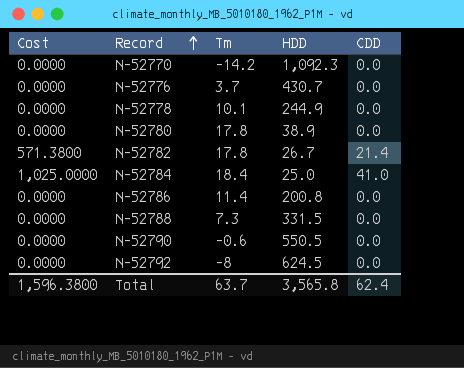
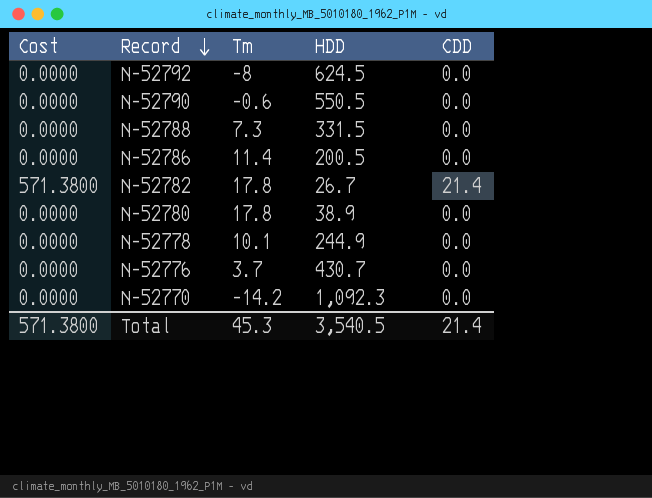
row order: Record ascending -> Record descending
row N-52784: 1,025.0000 | 18.4 | 25.0 | 41.0 -> none
N-52786 | HDD: 200.8 -> 200.5
Total | Cost: 1,596.3800 -> 571.3800
Total | Tm: 63.7 -> 45.3
Total | HDD: 3,565.8 -> 3,540.5
Total | CDD: 62.4 -> 21.4

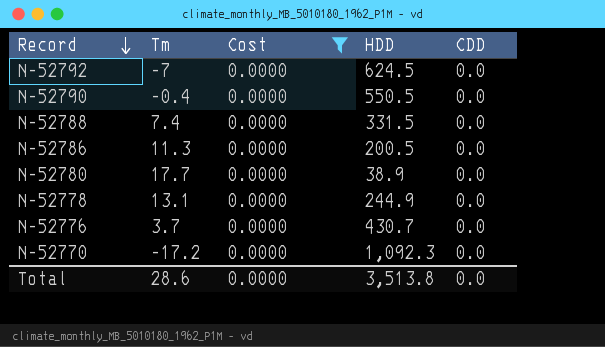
filter: none -> Cost = 0.0000
column Cost | position: 1 -> 3
N-52792 | Tm: -8 -> -7
N-52790 | Tm: -0.6 -> -0.4
N-52788 | Tm: 7.3 -> 7.4
N-52786 | Tm: 11.4 -> 11.3
N-52780 | Tm: 17.8 -> 17.7
N-52778 | Tm: 10.1 -> 13.1
N-52770 | Tm: -14.2 -> -17.2
Total | Tm: 45.3 -> 28.6
Total | Cost: 571.3800 -> 0.0000
Total | HDD: 3,540.5 -> 3,513.8
Total | CDD: 21.4 -> 0.0

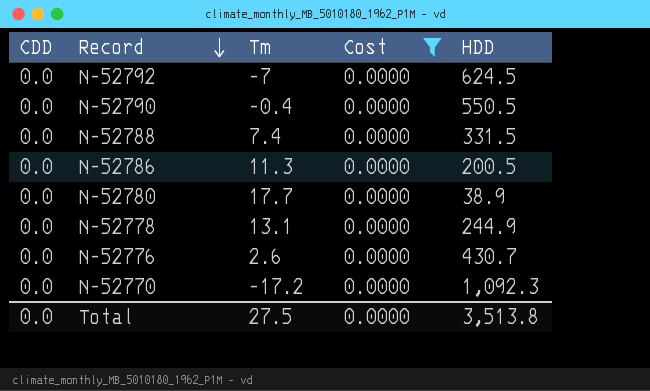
column CDD | position: 5 -> 1
N-52776 | Tm: 3.7 -> 2.6
Total | Tm: 28.6 -> 27.5

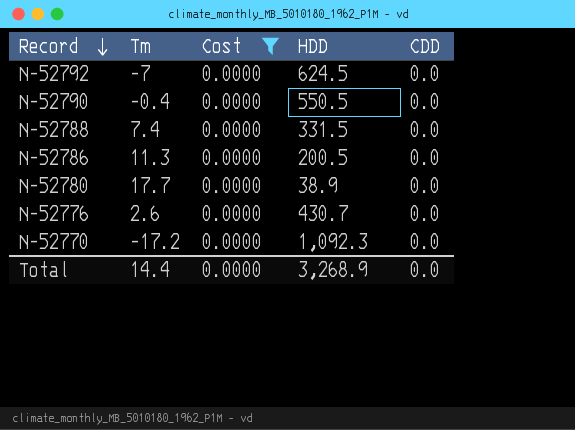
column CDD | position: 1 -> 5
row N-52778: 0.0 | 13.1 | 0.0000 | 244.9 -> none
Total | Tm: 27.5 -> 14.4
Total | HDD: 3,513.8 -> 3,268.9

